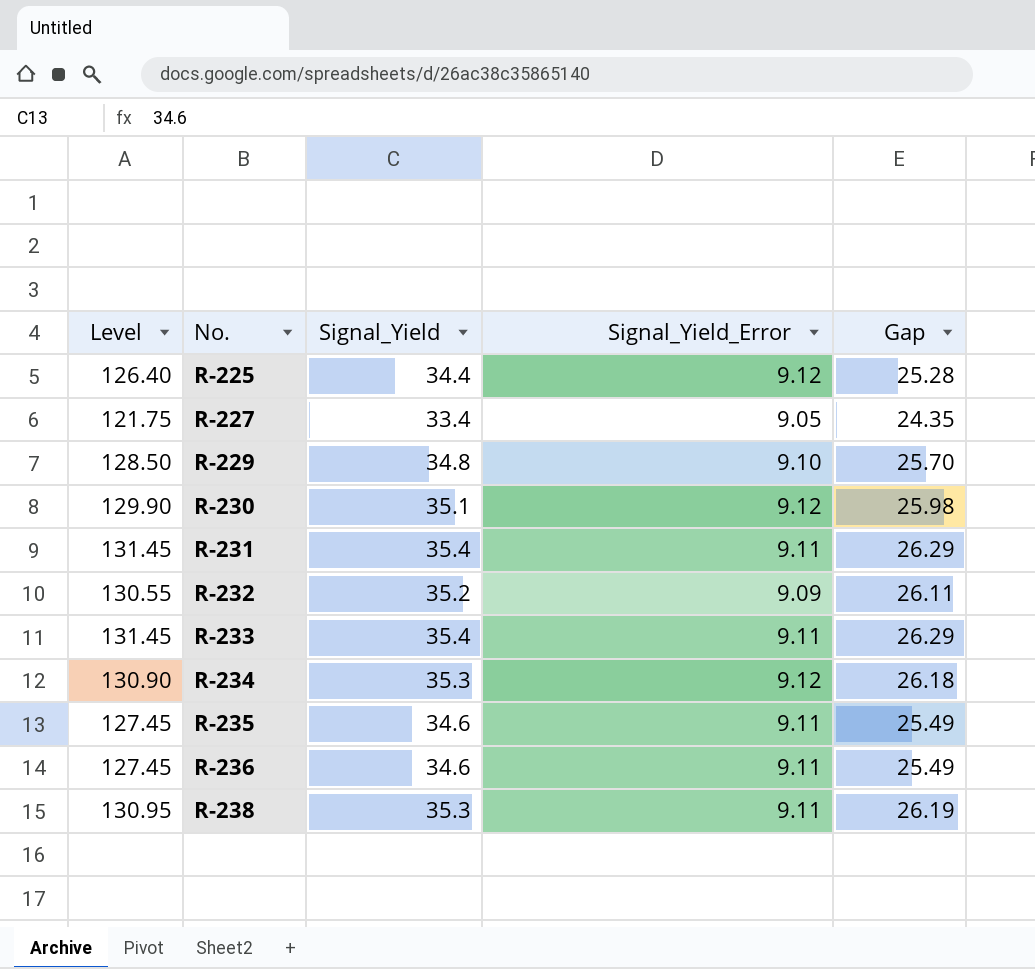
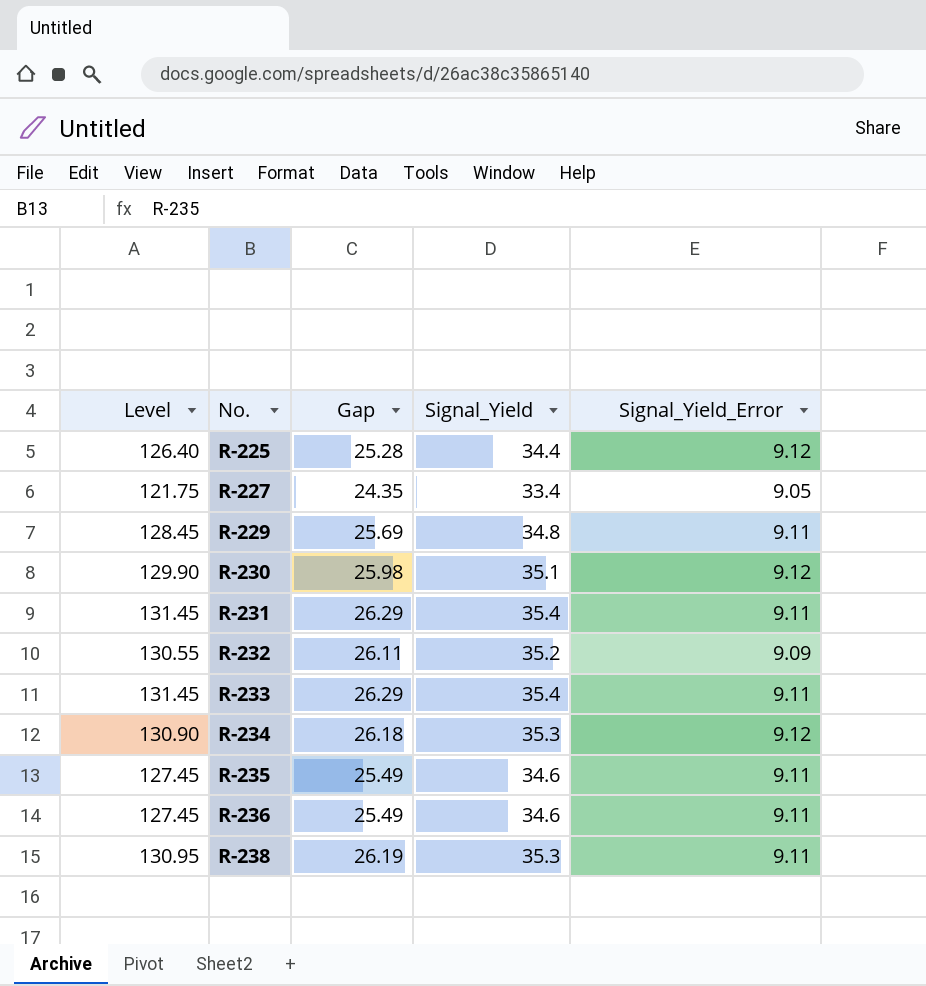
column Gap | position: 5 -> 3
R-229 | Level: 128.50 -> 128.45
R-229 | Gap: 25.70 -> 25.69
R-229 | Signal_Yield_Error: 9.10 -> 9.11

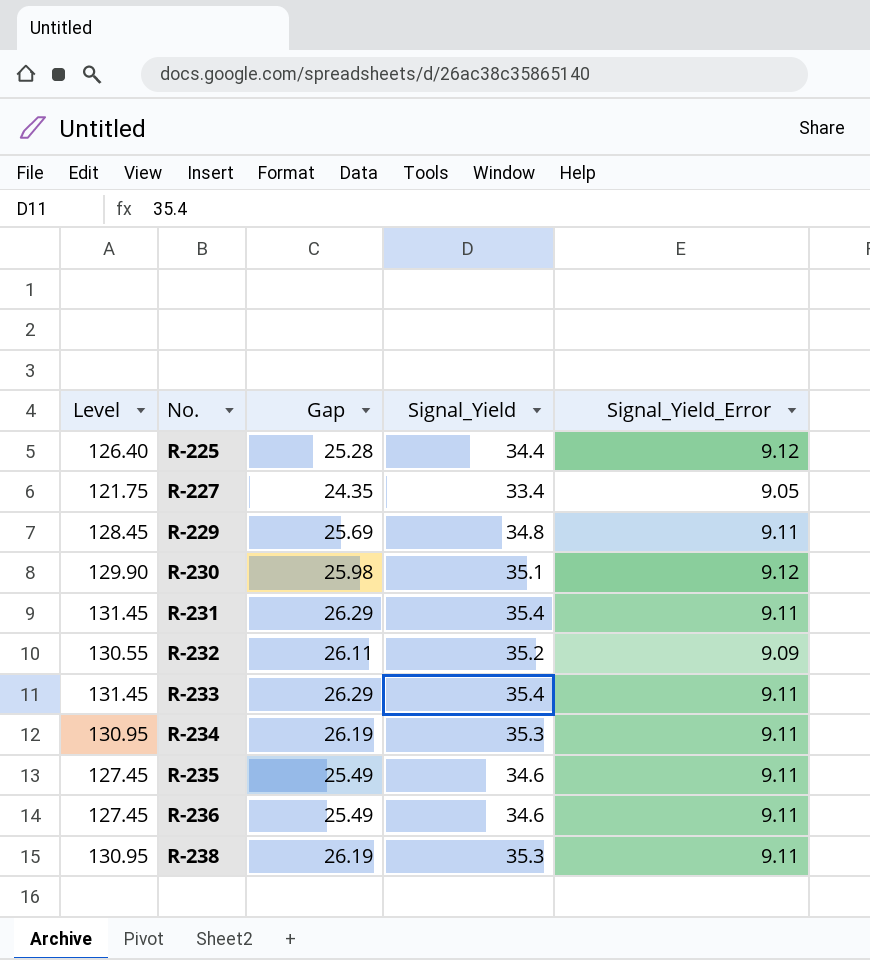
R-234 | Level: 130.90 -> 130.95
R-234 | Gap: 26.18 -> 26.19
R-234 | Signal_Yield_Error: 9.12 -> 9.11

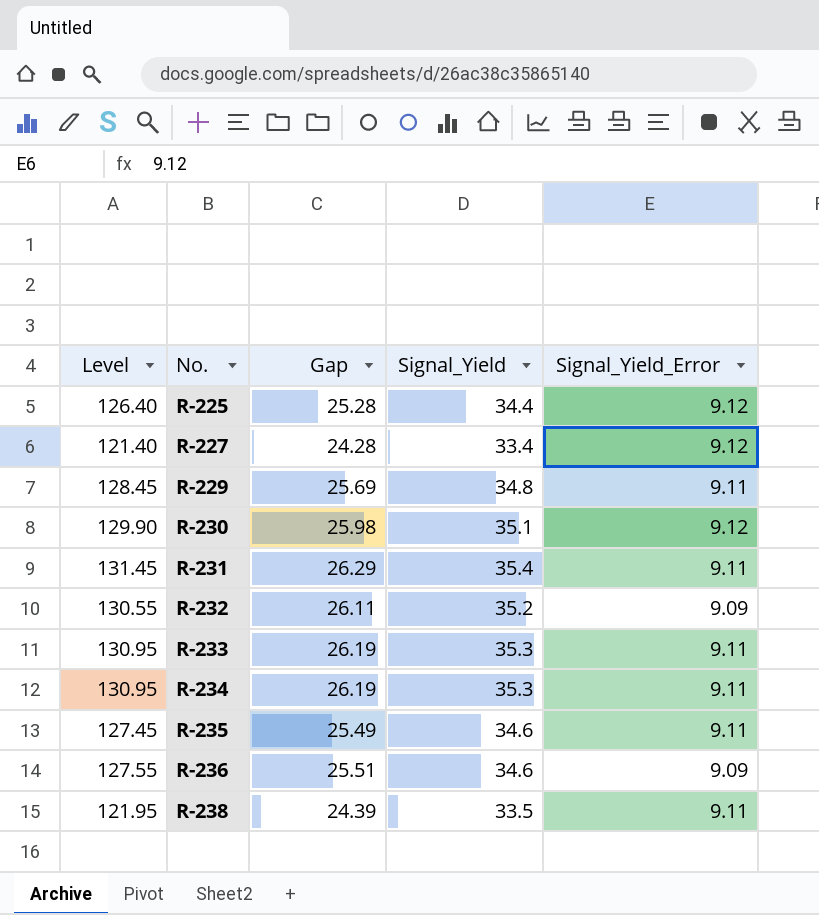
R-227 | Level: 121.75 -> 121.40
R-227 | Gap: 24.35 -> 24.28
R-227 | Signal_Yield_Error: 9.05 -> 9.12
R-233 | Level: 131.45 -> 130.95
R-233 | Gap: 26.29 -> 26.19
R-233 | Signal_Yield: 35.4 -> 35.3
R-236 | Level: 127.45 -> 127.55
R-236 | Gap: 25.49 -> 25.51
R-236 | Signal_Yield_Error: 9.11 -> 9.09
R-238 | Level: 130.95 -> 121.95
R-238 | Gap: 26.19 -> 24.39
R-238 | Signal_Yield: 35.3 -> 33.5

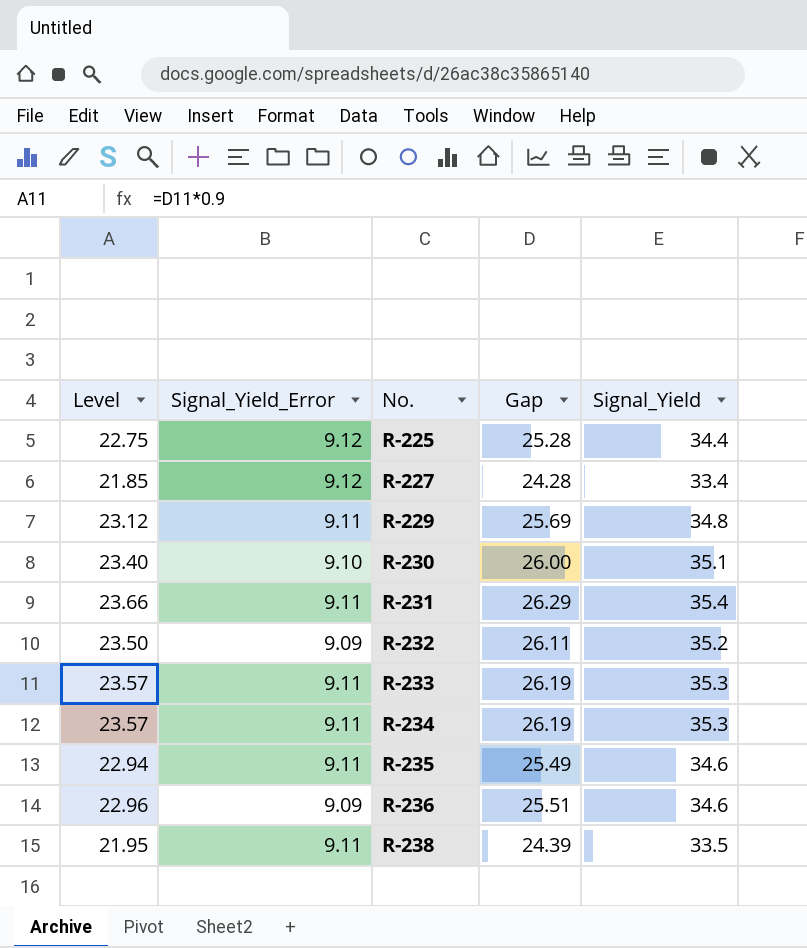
column Level | formula: [Gap] * 5 -> [Gap] * 0.9
column Signal_Yield_Error | position: 5 -> 2
R-230 | Signal_Yield_Error: 9.12 -> 9.10
R-230 | Gap: 25.98 -> 26.00

